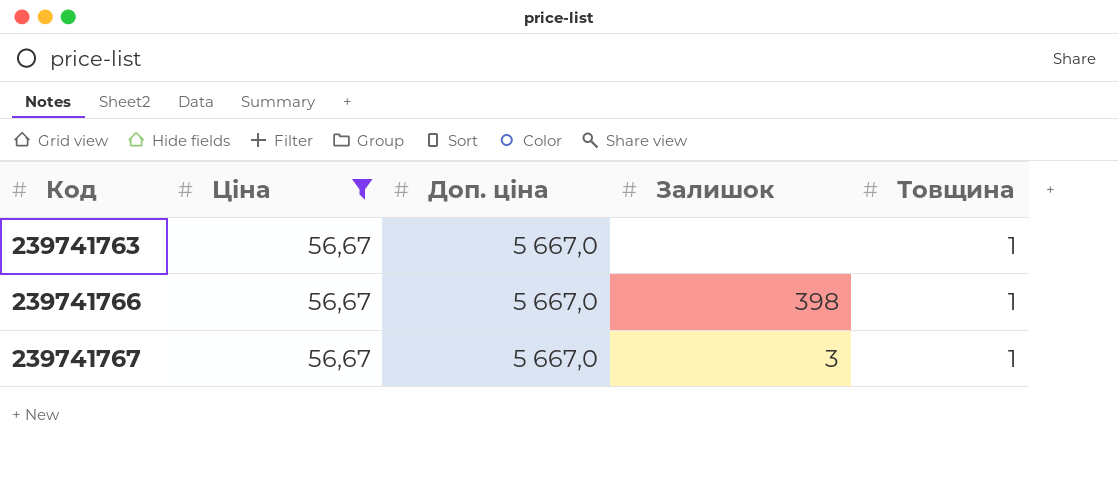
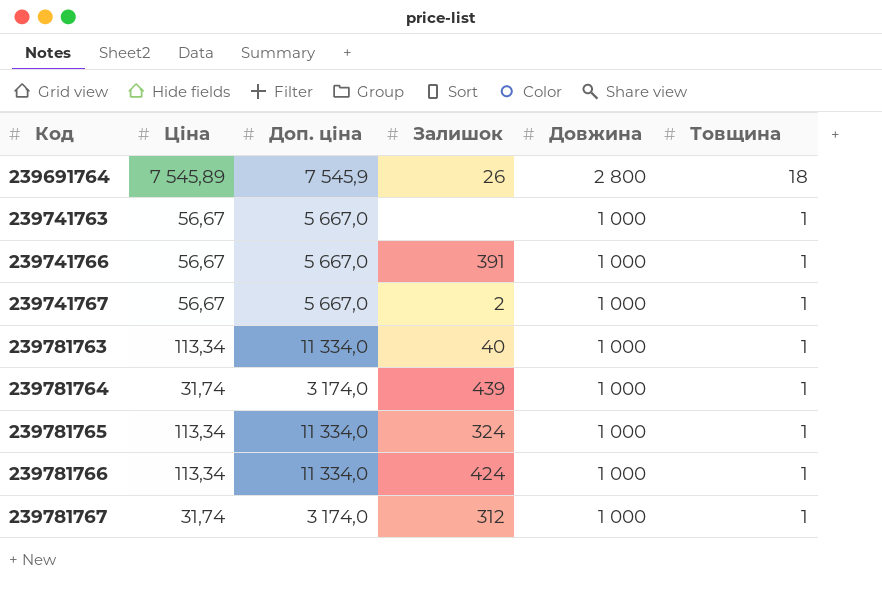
filter: Ціна = 56,67 -> none
column Довжина | position: none -> 5
239741766 | Залишок: 398 -> 391
239741767 | Залишок: 3 -> 2

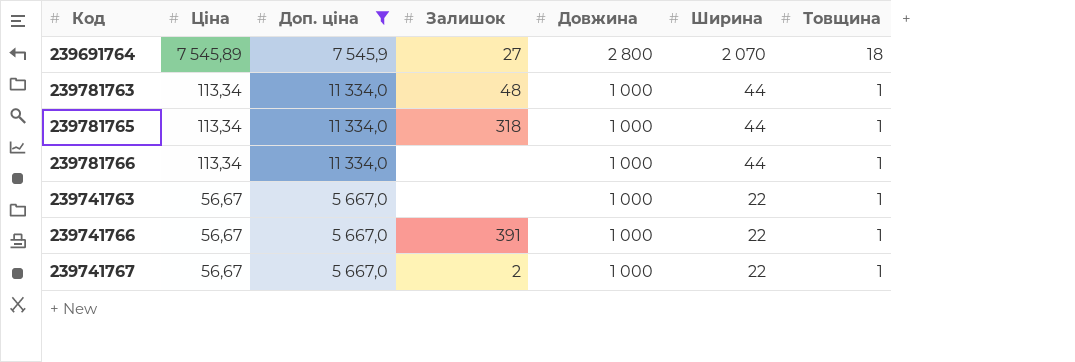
filter: none -> Доп. ціна != 3 174,0
row order: Код ascending -> Ціна descending
column Ширина | position: none -> 6
239691764 | Залишок: 26 -> 27
239781763 | Залишок: 40 -> 48
239781765 | Залишок: 324 -> 318
239781766 | Залишок: 424 -> none

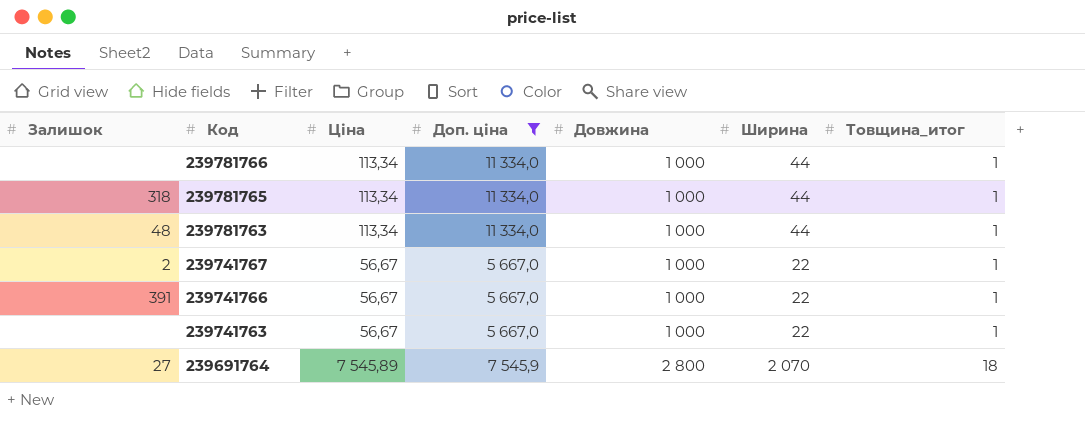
row order: Ціна descending -> Код descending
column Залишок | position: 4 -> 1
column name: Товщина -> Товщина_итог

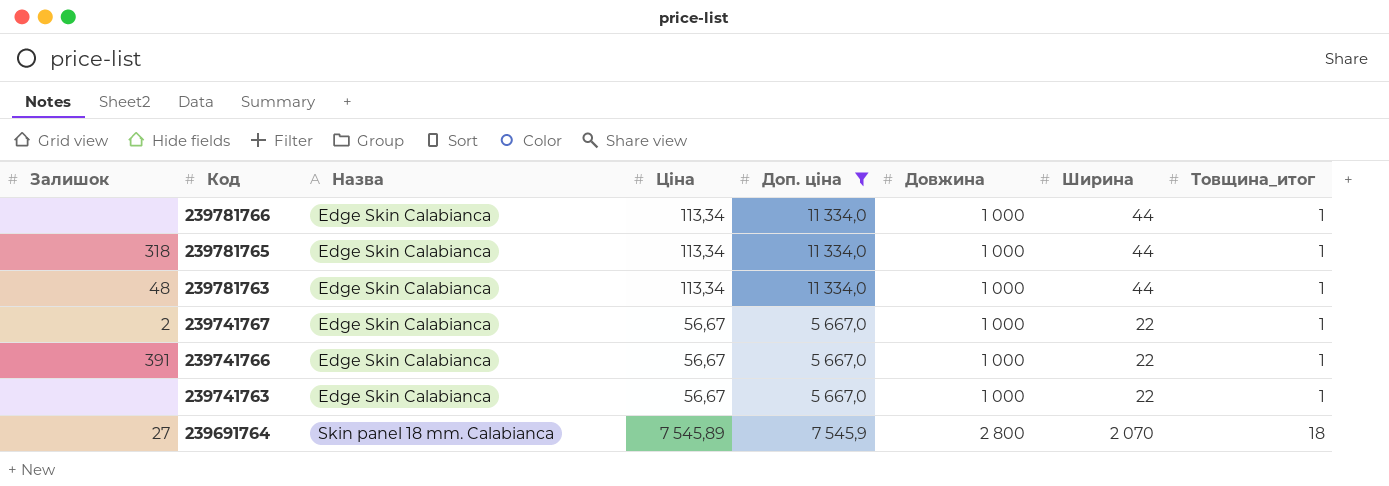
column Назва | position: none -> 3

